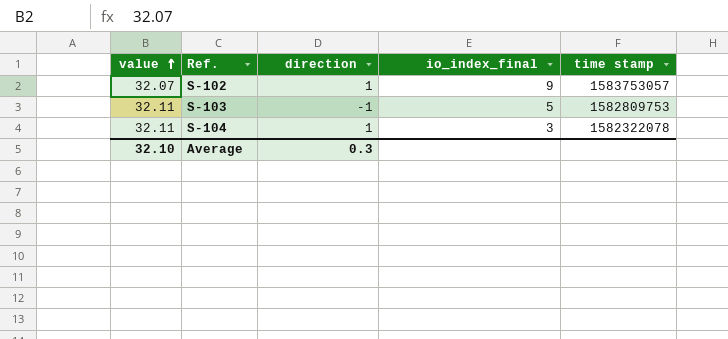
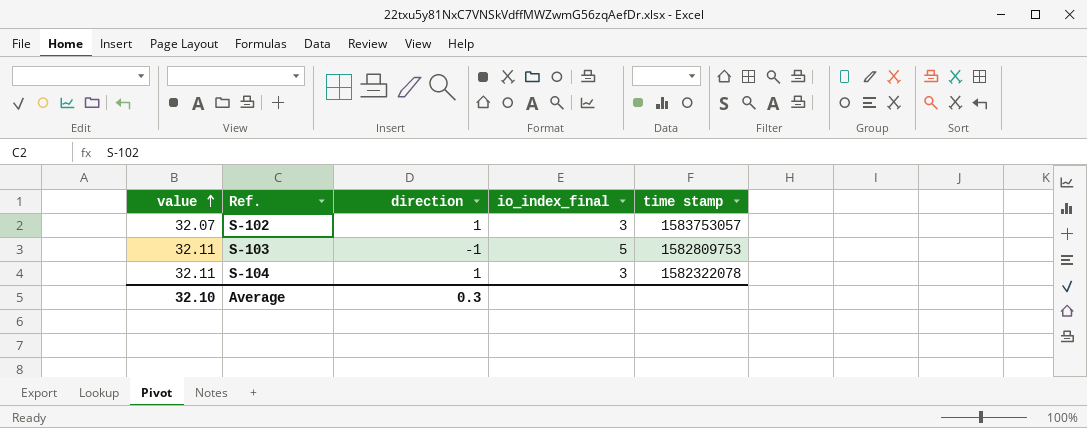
S-102 | io_index_final: 9 -> 3

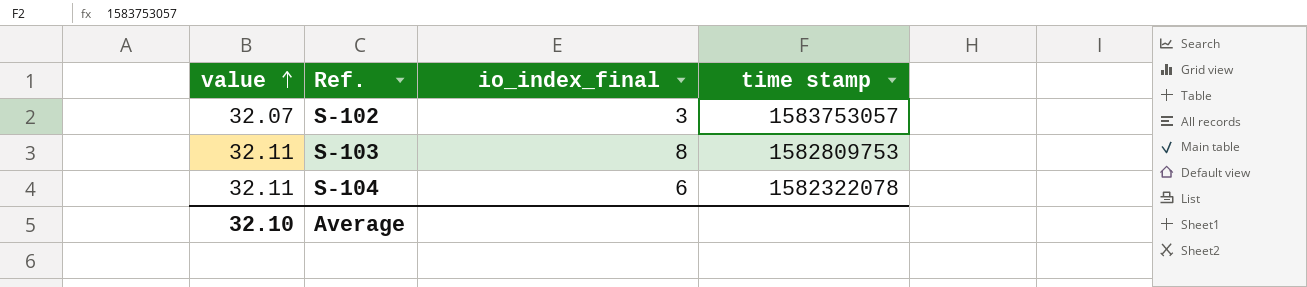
column direction | position: 3 -> none
S-103 | io_index_final: 5 -> 8
S-104 | io_index_final: 3 -> 6

